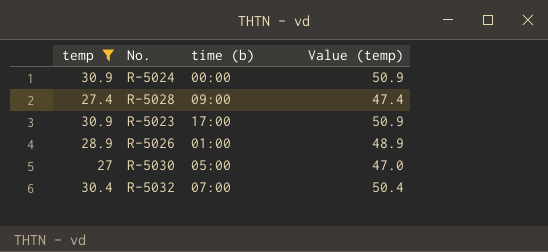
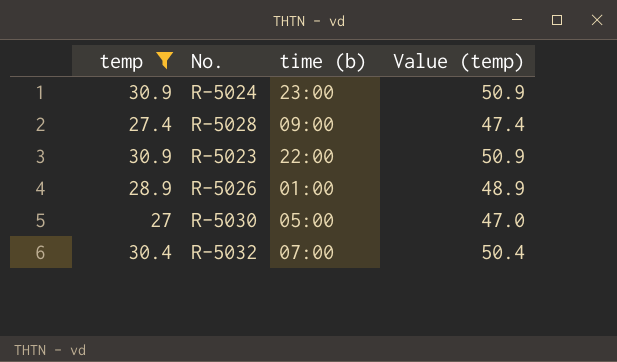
R-5024 | time (b): 00:00 -> 23:00
R-5023 | time (b): 17:00 -> 22:00

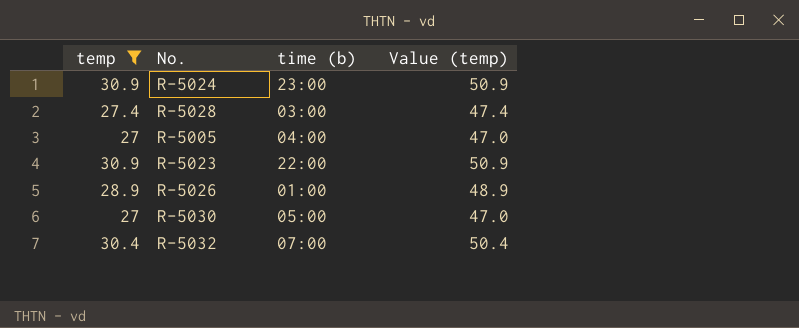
R-5028 | time (b): 09:00 -> 03:00
row R-5005: none -> 27 | 04:00 | 47.0

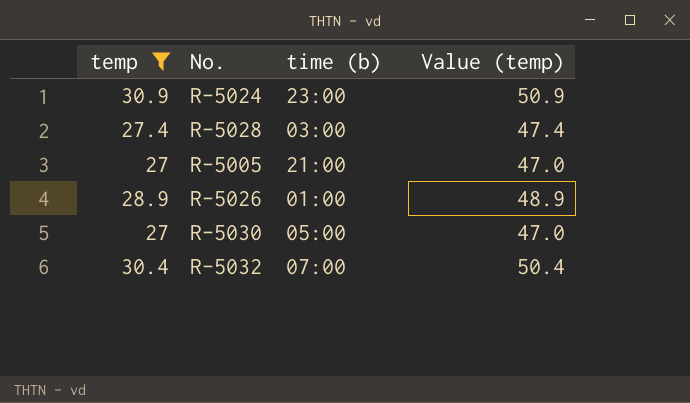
row R-5023: 30.9 | 22:00 | 50.9 -> none
R-5005 | time (b): 04:00 -> 21:00

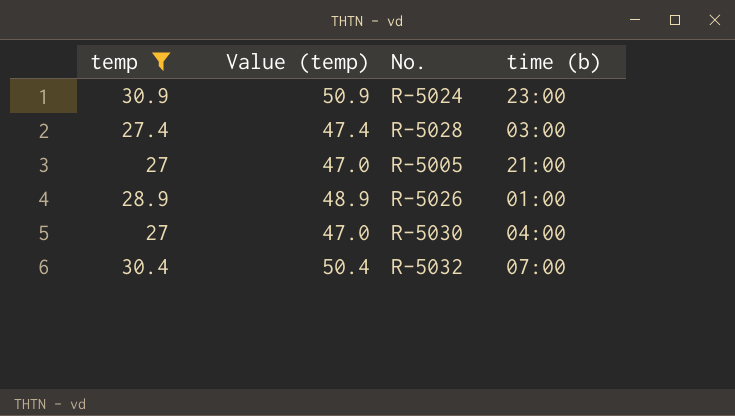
column Value (temp) | position: 4 -> 2
R-5030 | time (b): 05:00 -> 04:00

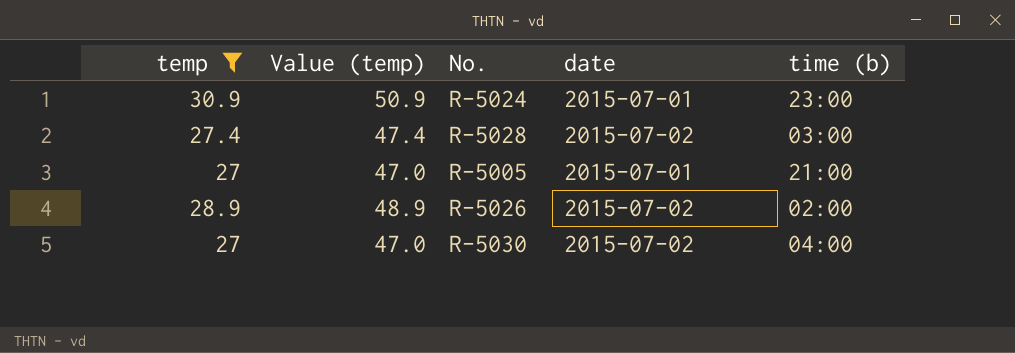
column date | position: none -> 4
row R-5032: 30.4 | 50.4 | 07:00 -> none
R-5026 | time (b): 01:00 -> 02:00

